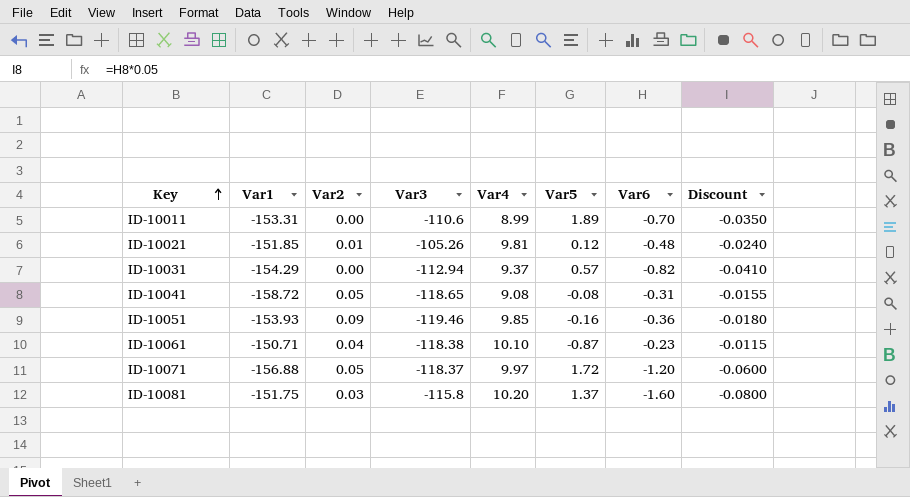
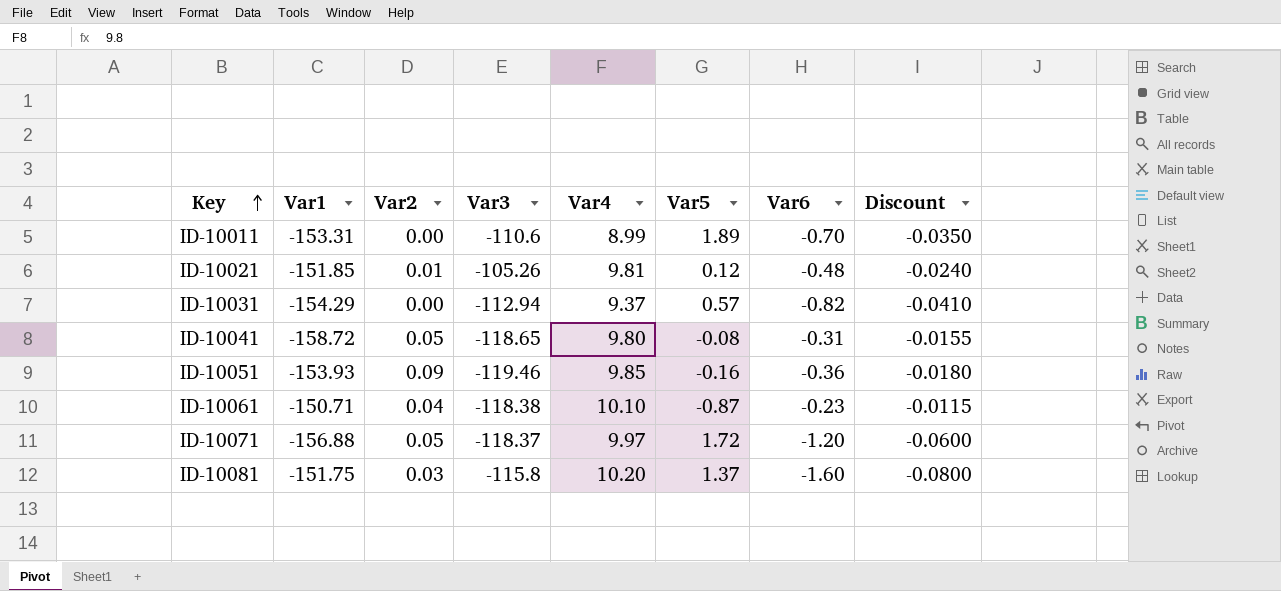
ID-10041 | Var4: 9.08 -> 9.80

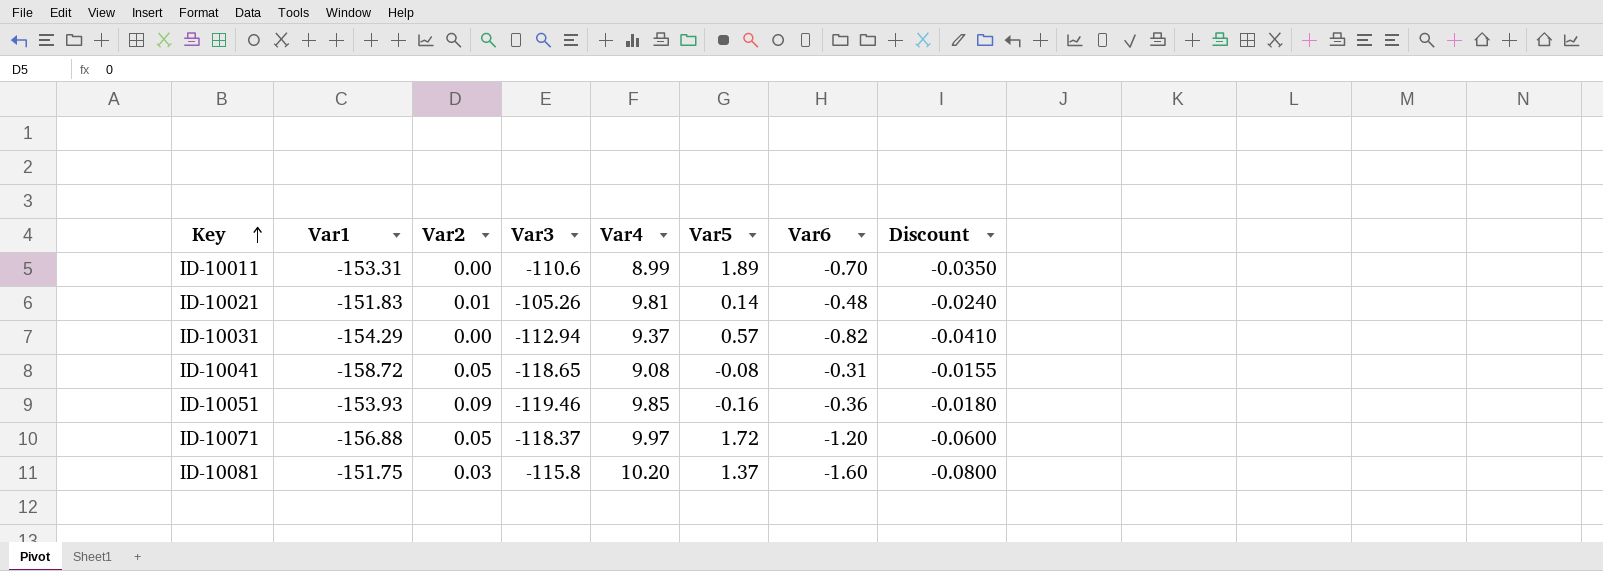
row ID-10061: -150.71 | 0.04 | -118.38 | 10.10 | -0.87 | -0.23 | -0.0115 -> none
ID-10021 | Var1: -151.85 -> -151.83
ID-10021 | Var5: 0.12 -> 0.14
ID-10041 | Var4: 9.80 -> 9.08

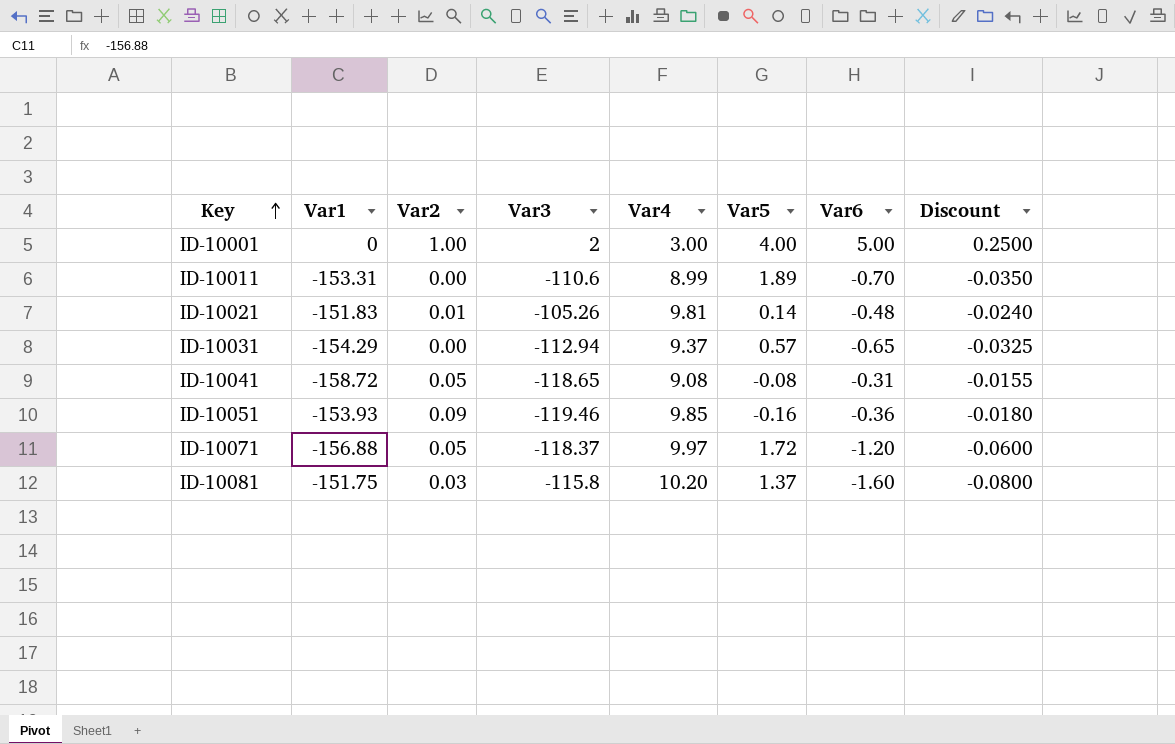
row ID-10001: none -> 0 | 1.00 | 2 | 3.00 | 4.00 | 5.00 | 0.2500
ID-10031 | Var6: -0.82 -> -0.65
ID-10031 | Discount: -0.0410 -> -0.0325

